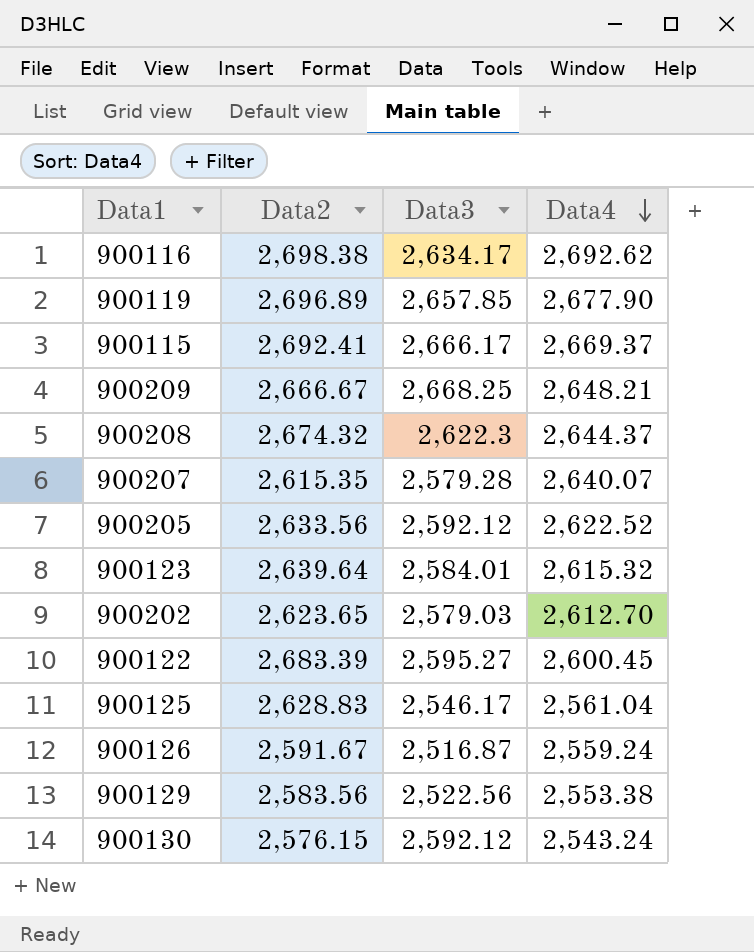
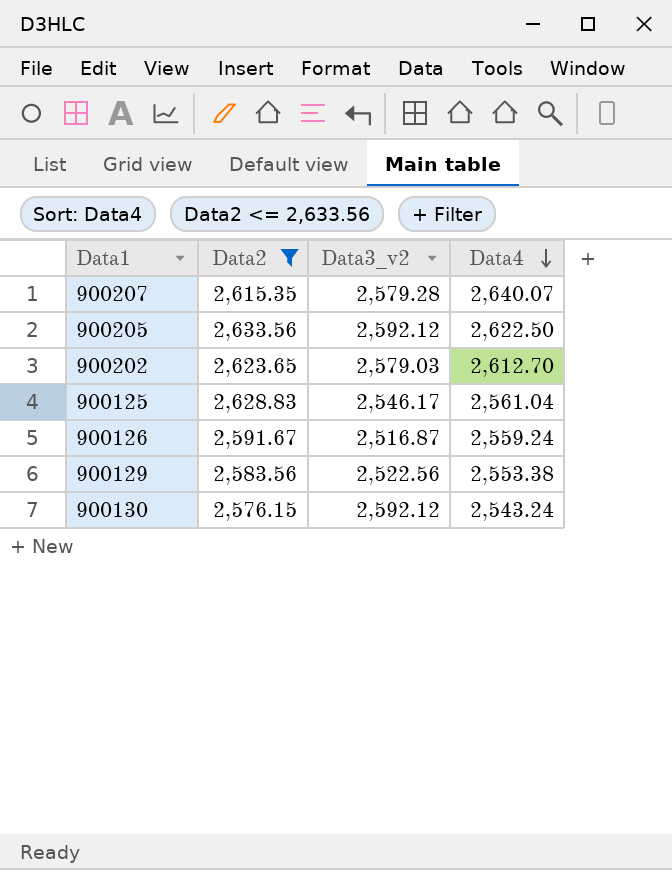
filter: none -> Data2 <= 2,633.56
column name: Data3 -> Data3_v2
900205 | Data4: 2,622.52 -> 2,622.50

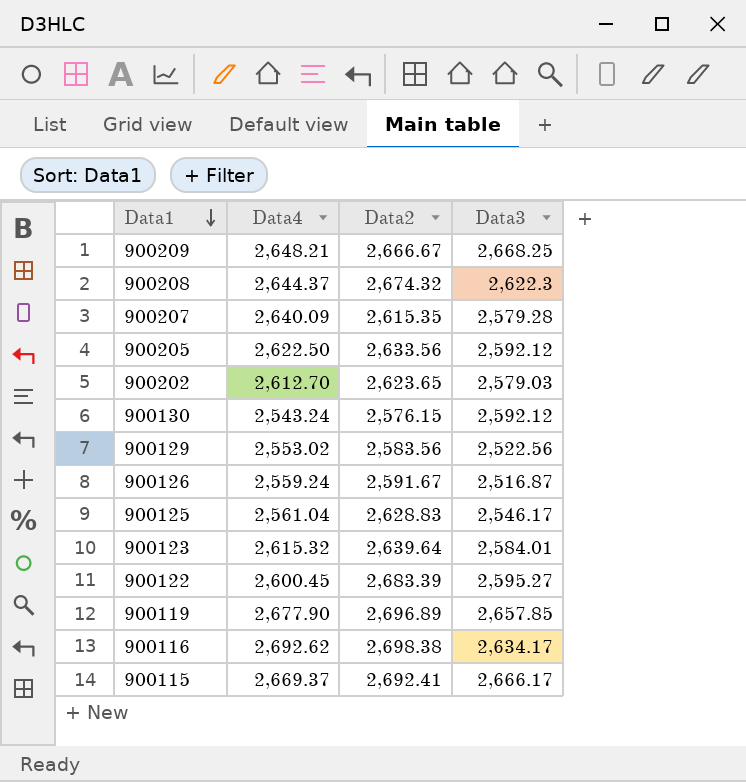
filter: Data2 <= 2,633.56 -> none
row order: Data4 descending -> Data1 descending
column Data4 | position: 4 -> 2
column name: Data3_v2 -> Data3
900207 | Data4: 2,640.07 -> 2,640.09
900129 | Data4: 2,553.38 -> 2,553.02

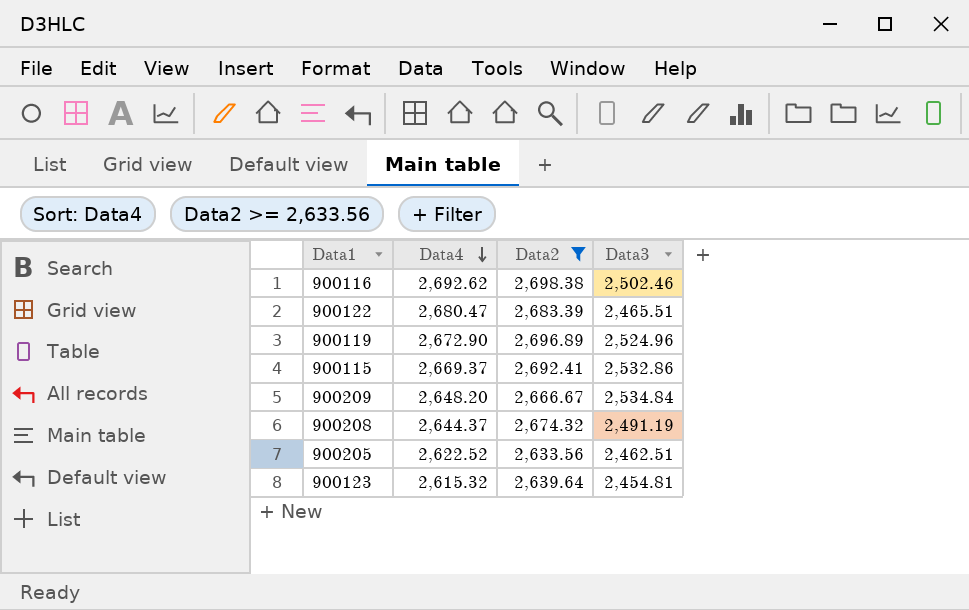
filter: none -> Data2 >= 2,633.56
row order: Data1 descending -> Data4 descending
900116 | Data3: 2,634.17 -> 2,502.46
900122 | Data4: 2,600.45 -> 2,680.47
900122 | Data3: 2,595.27 -> 2,465.51
900119 | Data4: 2,677.90 -> 2,672.90
900119 | Data3: 2,657.85 -> 2,524.96
900115 | Data3: 2,666.17 -> 2,532.86
900209 | Data4: 2,648.21 -> 2,648.20
900209 | Data3: 2,668.25 -> 2,534.84
900208 | Data3: 2,622.3 -> 2,491.19
900205 | Data4: 2,622.50 -> 2,622.52
900205 | Data3: 2,592.12 -> 2,462.51
900123 | Data3: 2,584.01 -> 2,454.81

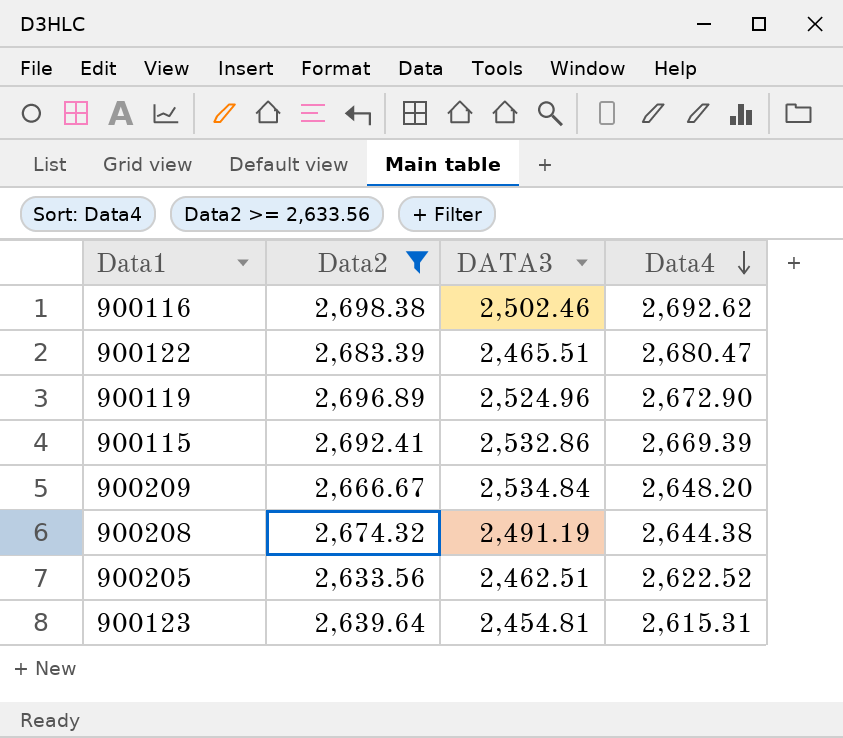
column name: Data3 -> DATA3
column Data4 | position: 2 -> 4
900115 | Data4: 2,669.37 -> 2,669.39
900208 | Data4: 2,644.37 -> 2,644.38
900123 | Data4: 2,615.32 -> 2,615.31

